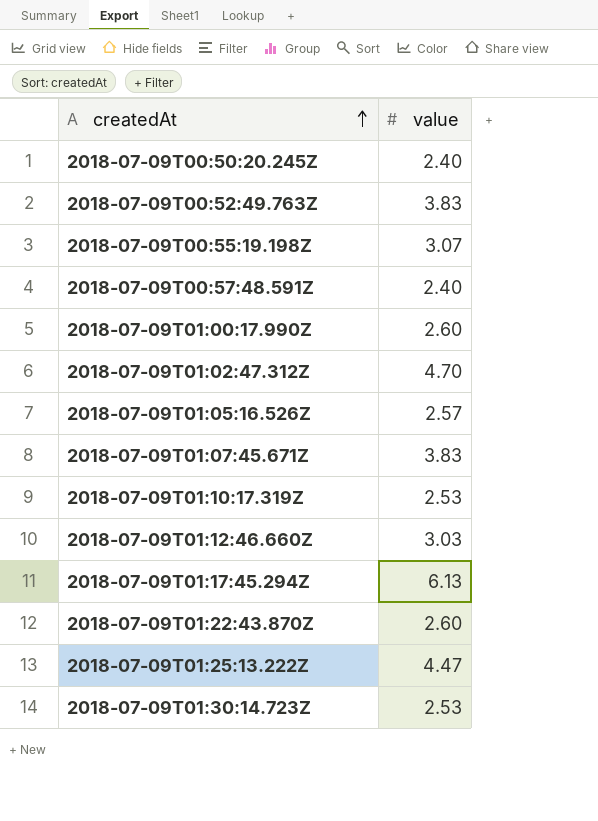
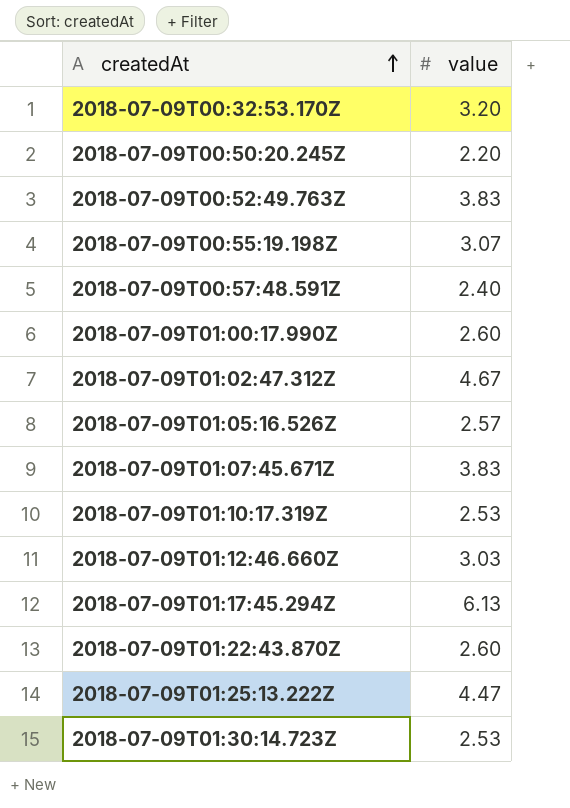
row 2018-07-09T00:32:53.170Z: none -> 3.20
2018-07-09T00:50:20.245Z | value: 2.40 -> 2.20
2018-07-09T01:02:47.312Z | value: 4.70 -> 4.67

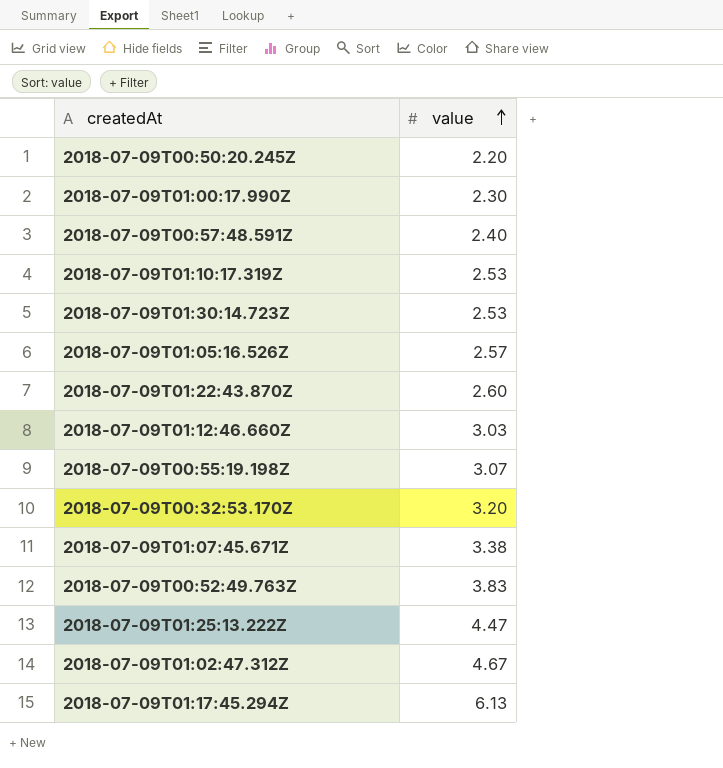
row order: createdAt ascending -> value ascending
2018-07-09T01:00:17.990Z | value: 2.60 -> 2.30
2018-07-09T01:07:45.671Z | value: 3.83 -> 3.38

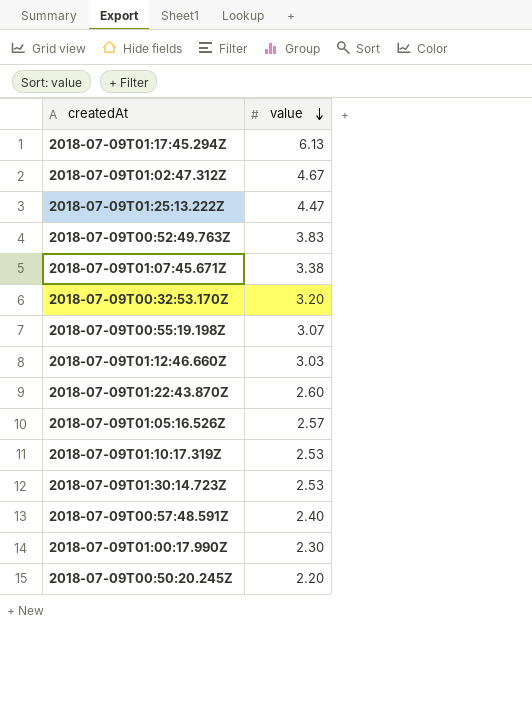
row order: value ascending -> value descending

